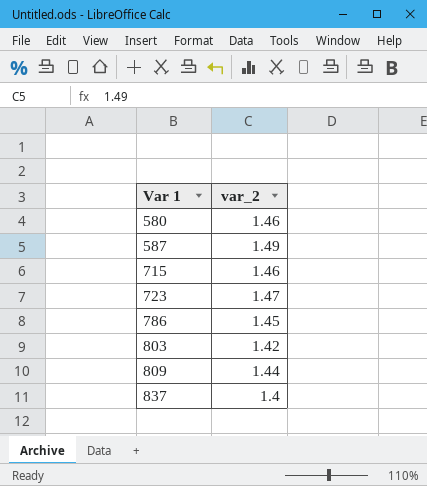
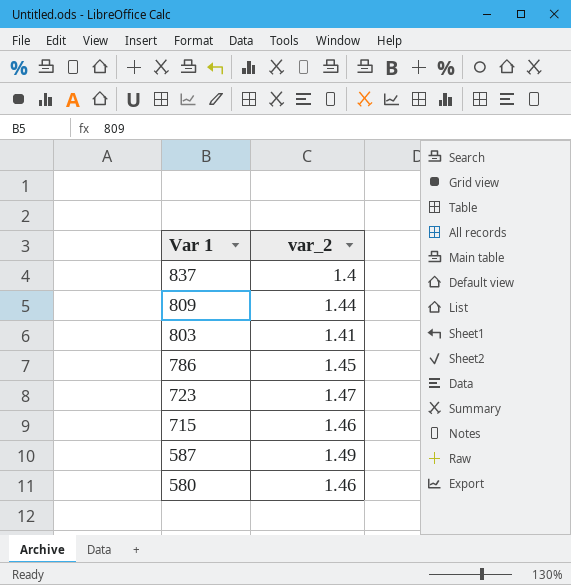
row order: Var 1 ascending -> Var 1 descending
803 | var_2: 1.42 -> 1.41

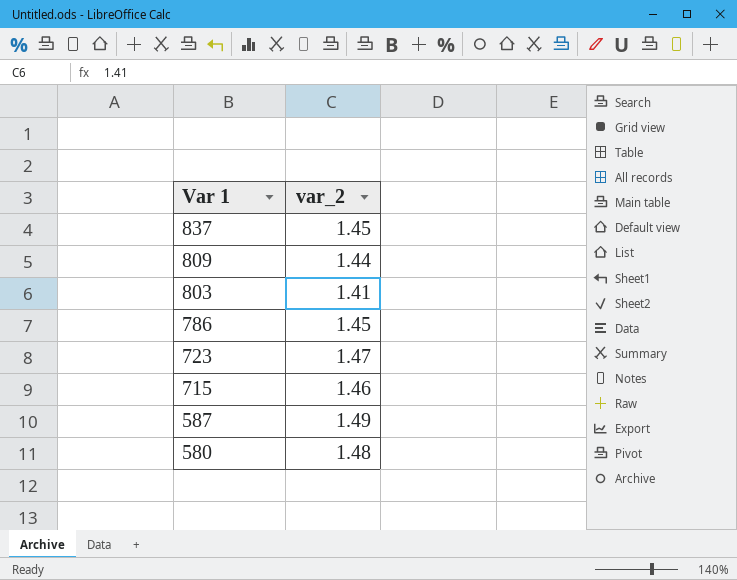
837 | var_2: 1.4 -> 1.45
580 | var_2: 1.46 -> 1.48

